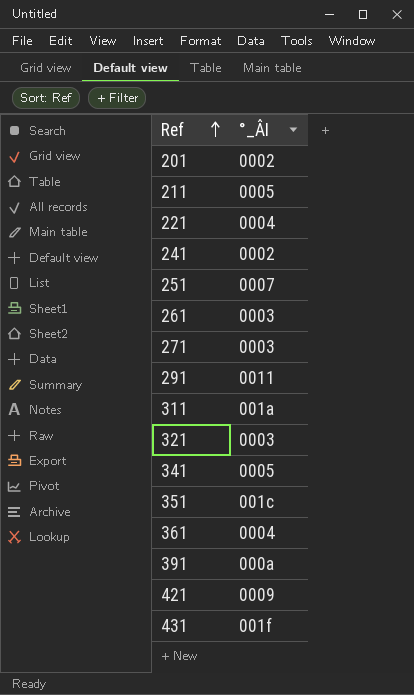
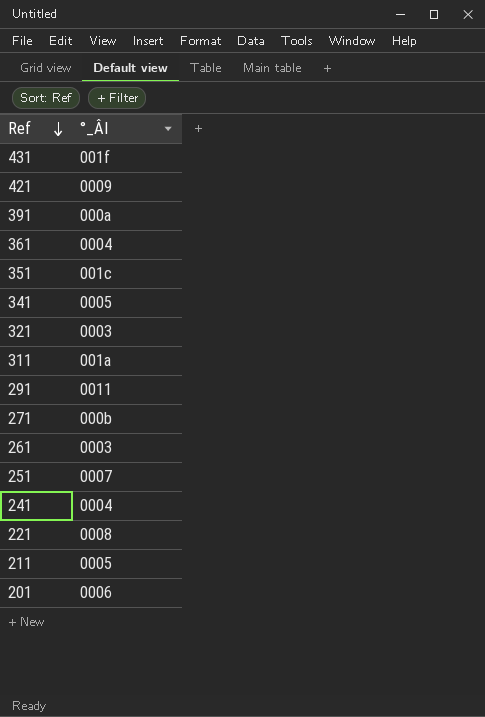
row order: Ref ascending -> Ref descending
271 | °_ÂI: 0003 -> 000b
241 | °_ÂI: 0002 -> 0004
221 | °_ÂI: 0004 -> 0008
201 | °_ÂI: 0002 -> 0006

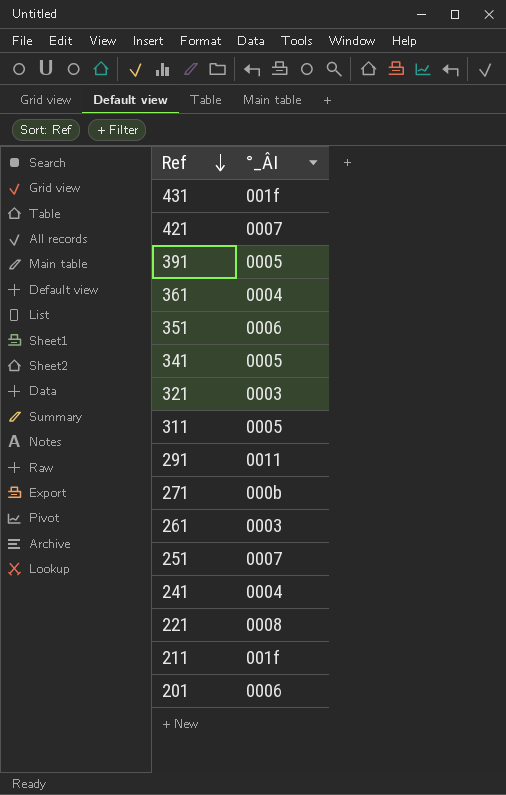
421 | °_ÂI: 0009 -> 0007
391 | °_ÂI: 000a -> 0005
351 | °_ÂI: 001c -> 0006
311 | °_ÂI: 001a -> 0005
211 | °_ÂI: 0005 -> 001f

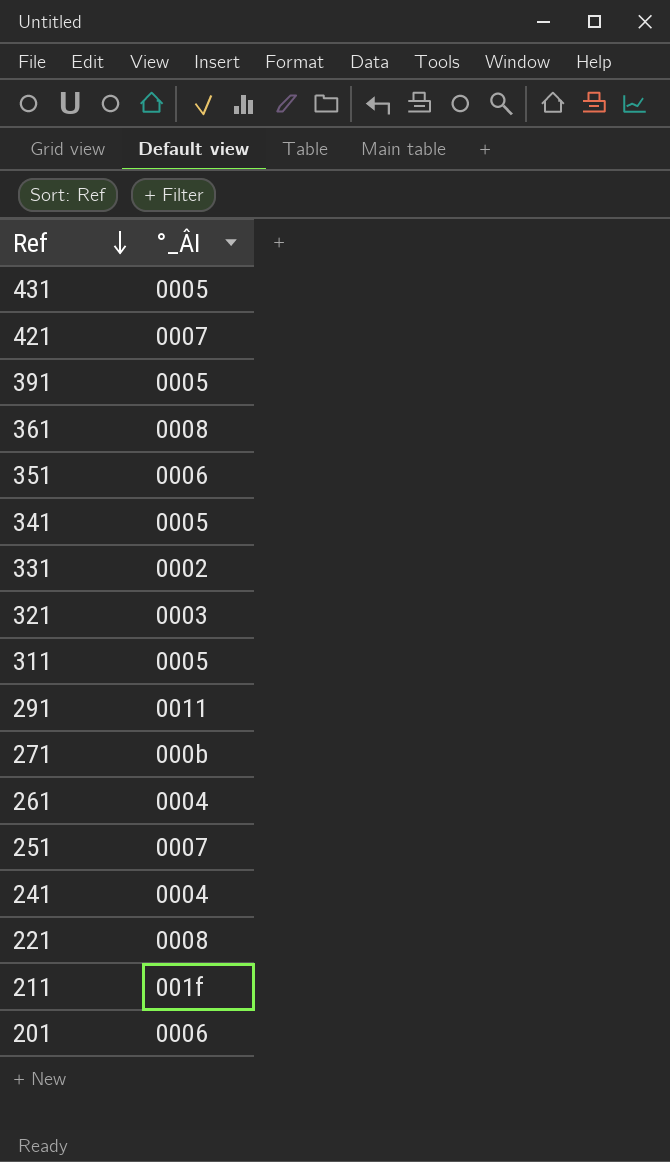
431 | °_ÂI: 001f -> 0005
361 | °_ÂI: 0004 -> 0008
row 331: none -> 0002
261 | °_ÂI: 0003 -> 0004

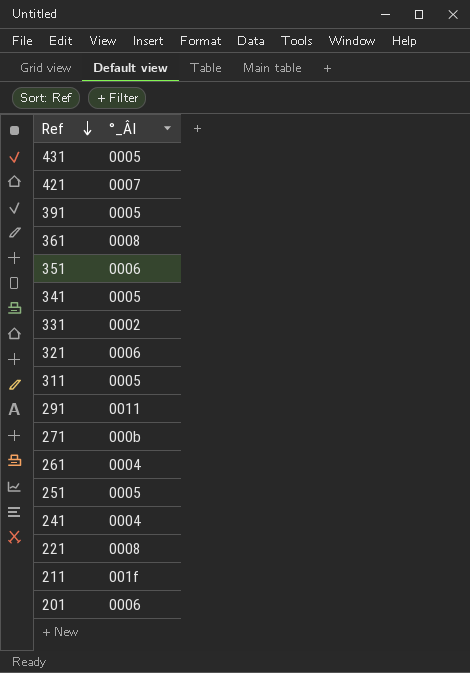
321 | °_ÂI: 0003 -> 0006
251 | °_ÂI: 0007 -> 0005

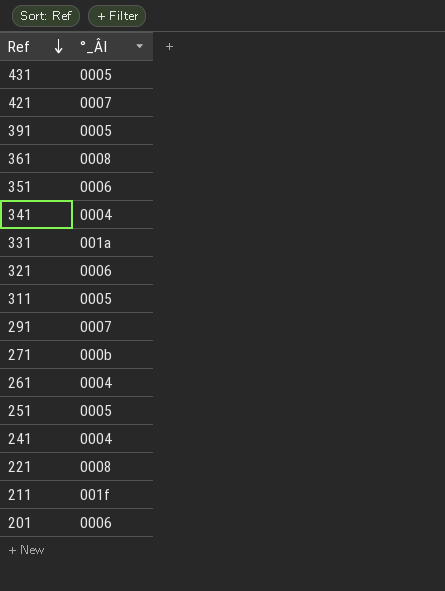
341 | °_ÂI: 0005 -> 0004
331 | °_ÂI: 0002 -> 001a
291 | °_ÂI: 0011 -> 0007

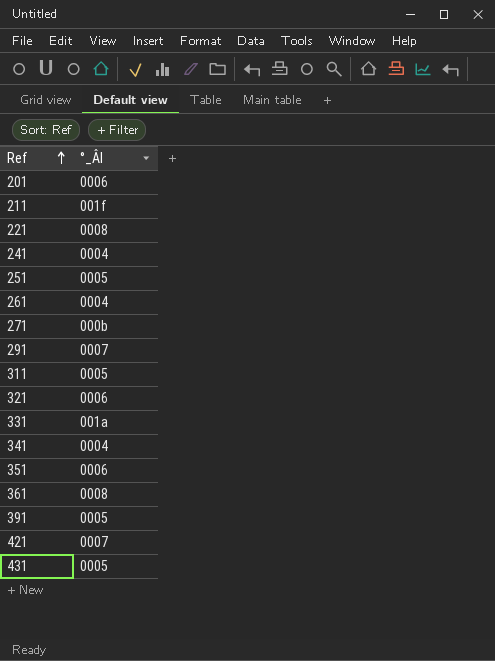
row order: Ref descending -> Ref ascending

